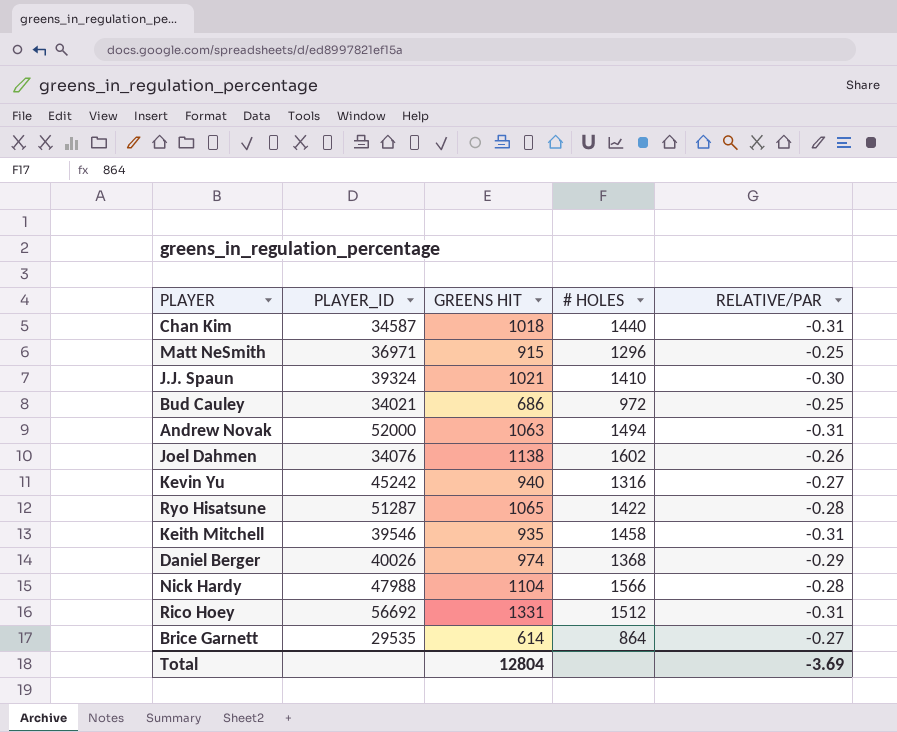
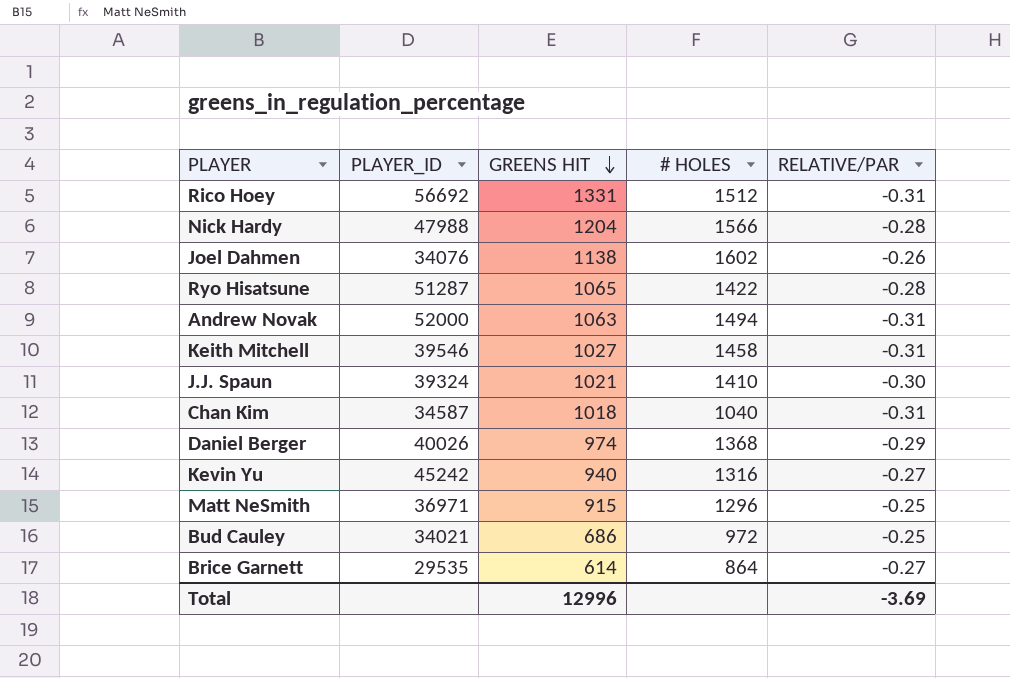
row order: none -> GREENS HIT descending
Nick Hardy | GREENS HIT: 1104 -> 1204
Keith Mitchell | GREENS HIT: 935 -> 1027
Chan Kim | # HOLES: 1440 -> 1040
Total | GREENS HIT: 12804 -> 12996

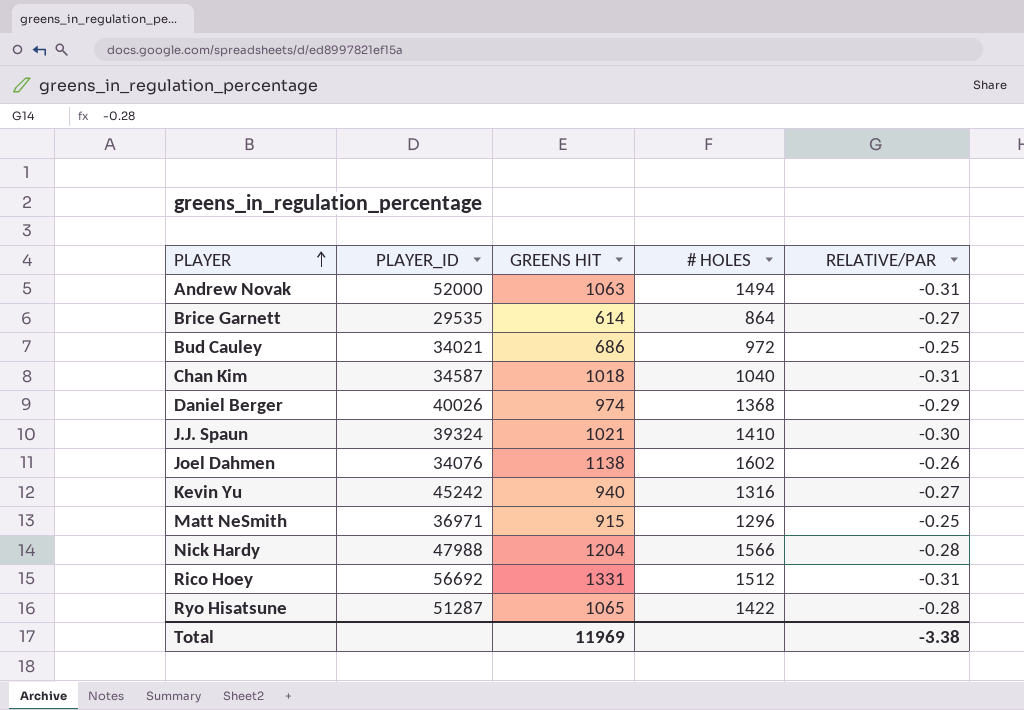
row order: GREENS HIT descending -> PLAYER ascending
row Keith Mitchell: 39546 | 1027 | 1458 | -0.31 -> none
Total | GREENS HIT: 12996 -> 11969
Total | RELATIVE/PAR: -3.69 -> -3.38

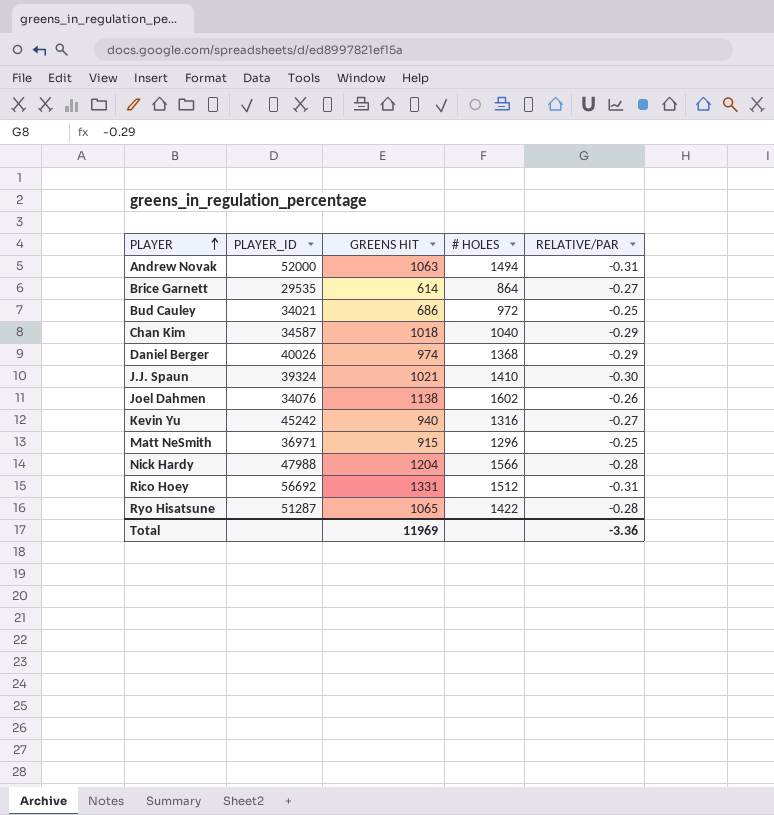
Chan Kim | RELATIVE/PAR: -0.31 -> -0.29
Total | RELATIVE/PAR: -3.38 -> -3.36

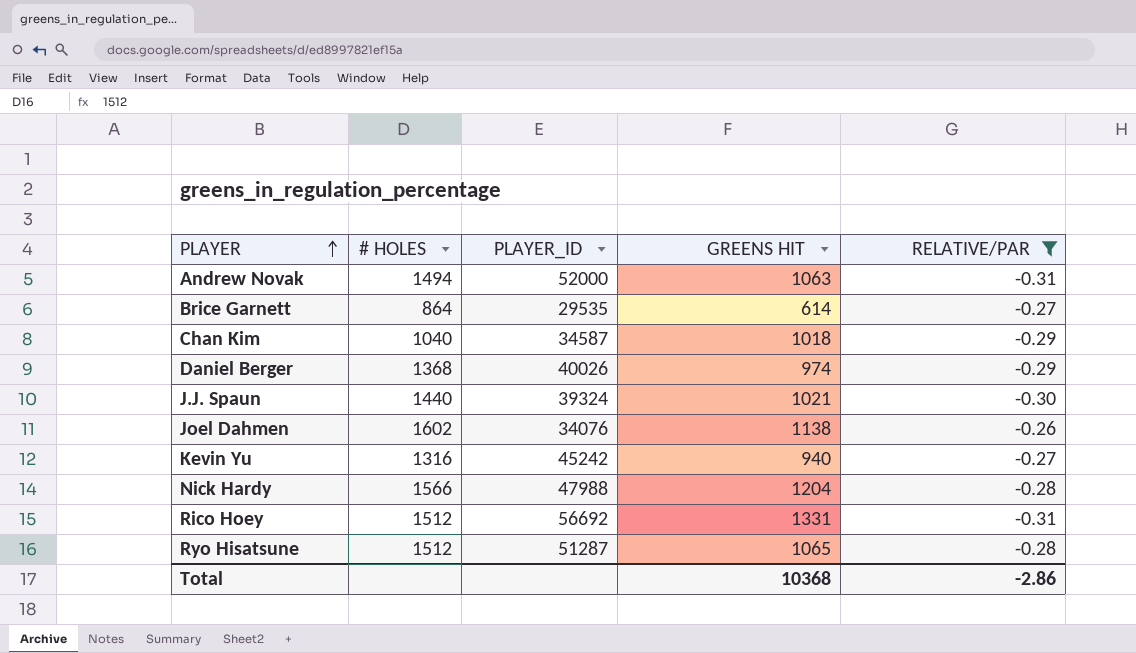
filter: none -> RELATIVE/PAR != -0.25
column # HOLES | position: 4 -> 2
J.J. Spaun | # HOLES: 1410 -> 1440
Ryo Hisatsune | # HOLES: 1422 -> 1512
Total | GREENS HIT: 11969 -> 10368
Total | RELATIVE/PAR: -3.36 -> -2.86

